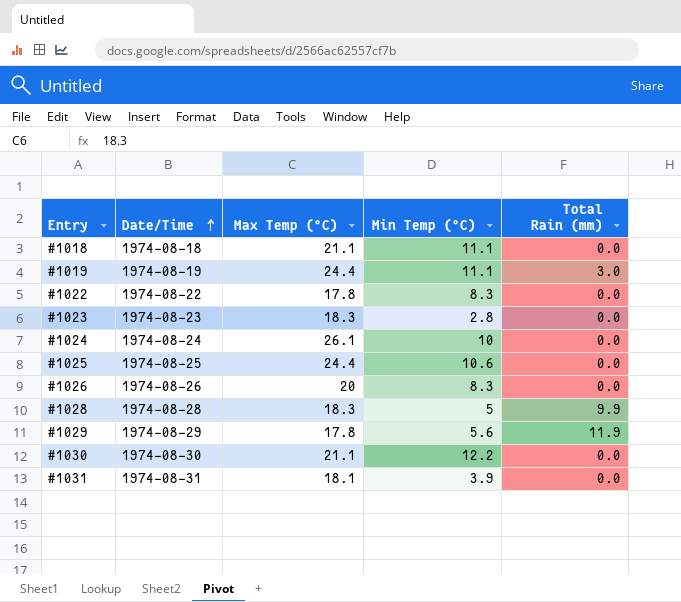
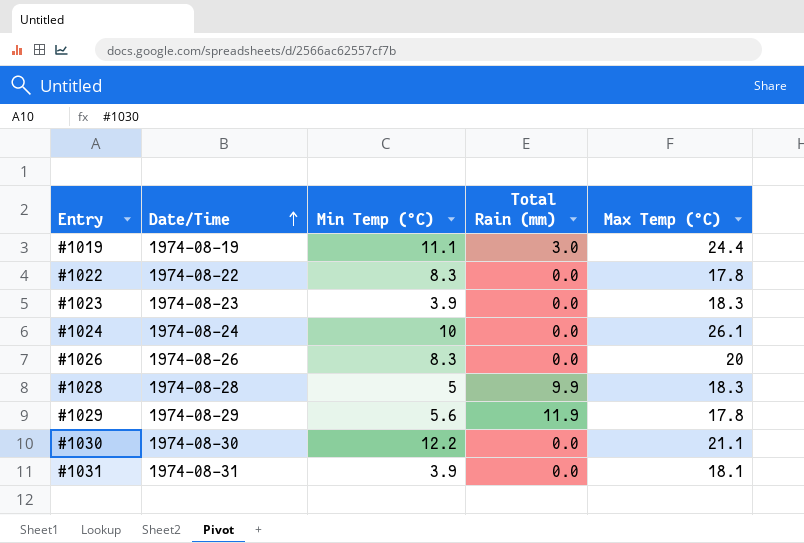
column Max Temp (°C) | position: 3 -> 5
row #1018: 1974-08-18 | 21.1 | 11.1 | 0.0 -> none
row #1025: 1974-08-25 | 24.4 | 10.6 | 0.0 -> none
#1023 | Min Temp (°C): 2.8 -> 3.9

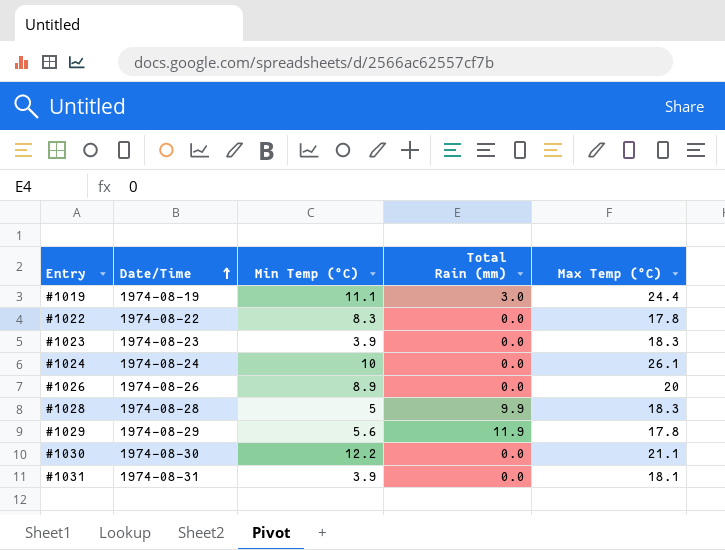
#1026 | Min Temp (°C): 8.3 -> 8.9

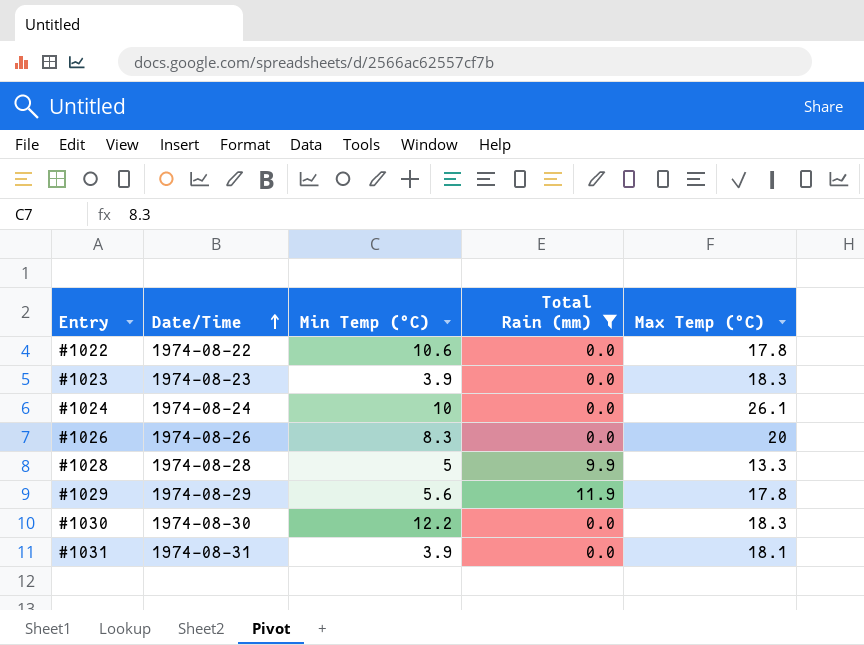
filter: none -> Total Rain (mm) != 3.0
#1022 | Min Temp (°C): 8.3 -> 10.6
#1026 | Min Temp (°C): 8.9 -> 8.3
#1028 | Max Temp (°C): 18.3 -> 13.3
#1030 | Max Temp (°C): 21.1 -> 18.3

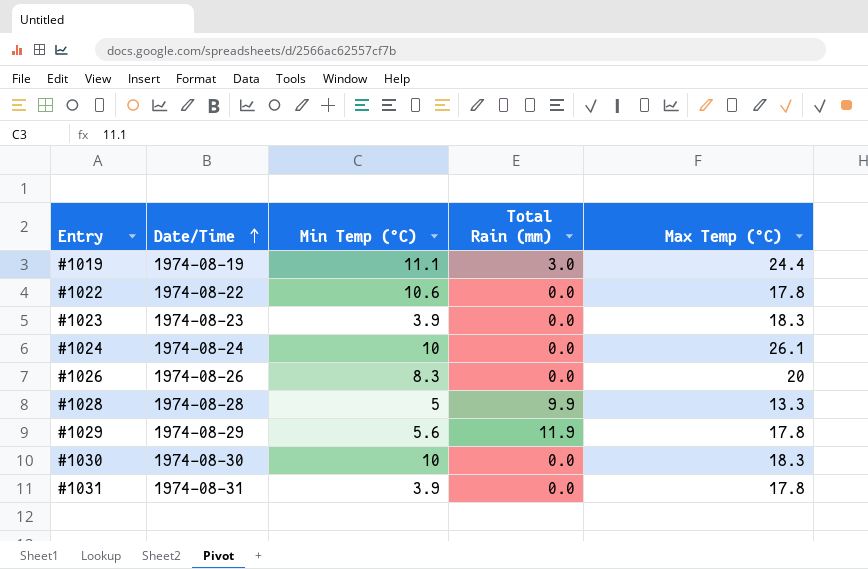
filter: Total Rain (mm) != 3.0 -> none
#1030 | Min Temp (°C): 12.2 -> 10
#1031 | Max Temp (°C): 18.1 -> 17.8

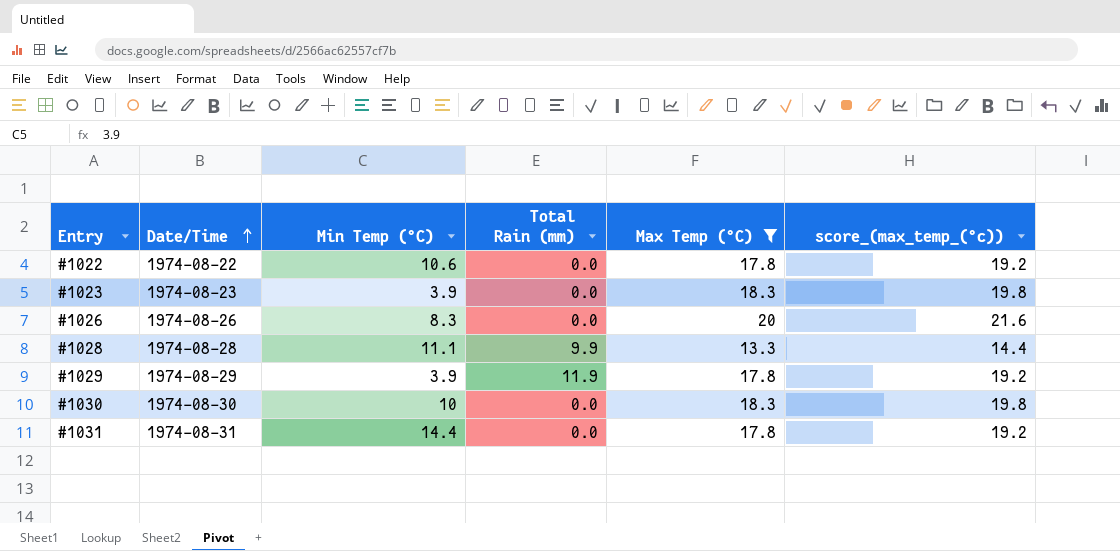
filter: none -> Max Temp (°C) <= 20
column score_(max_temp_(°c)) | formula: none -> [Max Temp (°C)] * 1.08
#1028 | Min Temp (°C): 5 -> 11.1
#1029 | Min Temp (°C): 5.6 -> 3.9
#1031 | Min Temp (°C): 3.9 -> 14.4

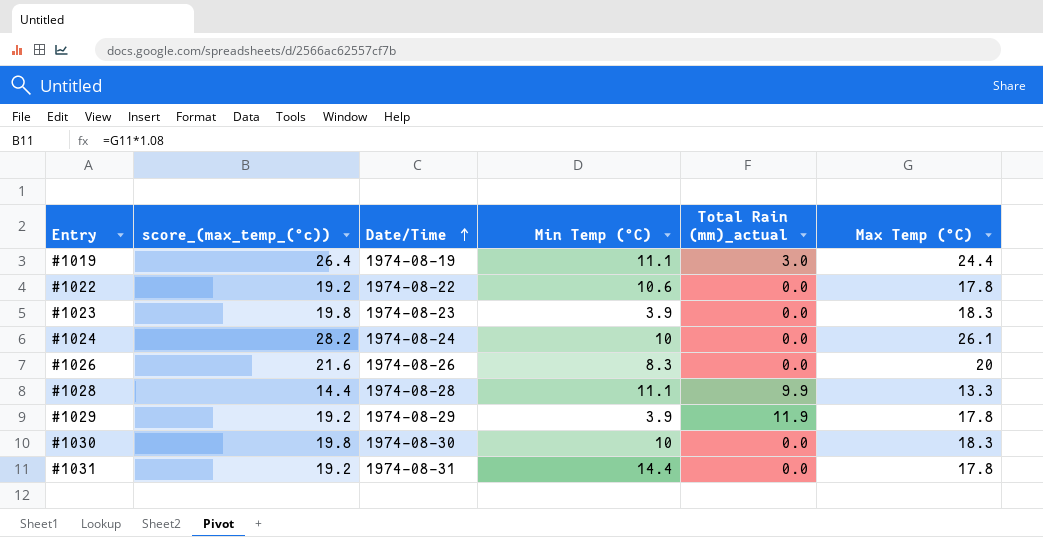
filter: Max Temp (°C) <= 20 -> none
column score_(max_temp_(°c)) | position: 6 -> 2
column name: Total Rain (mm) -> Total Rain (mm)_actual

